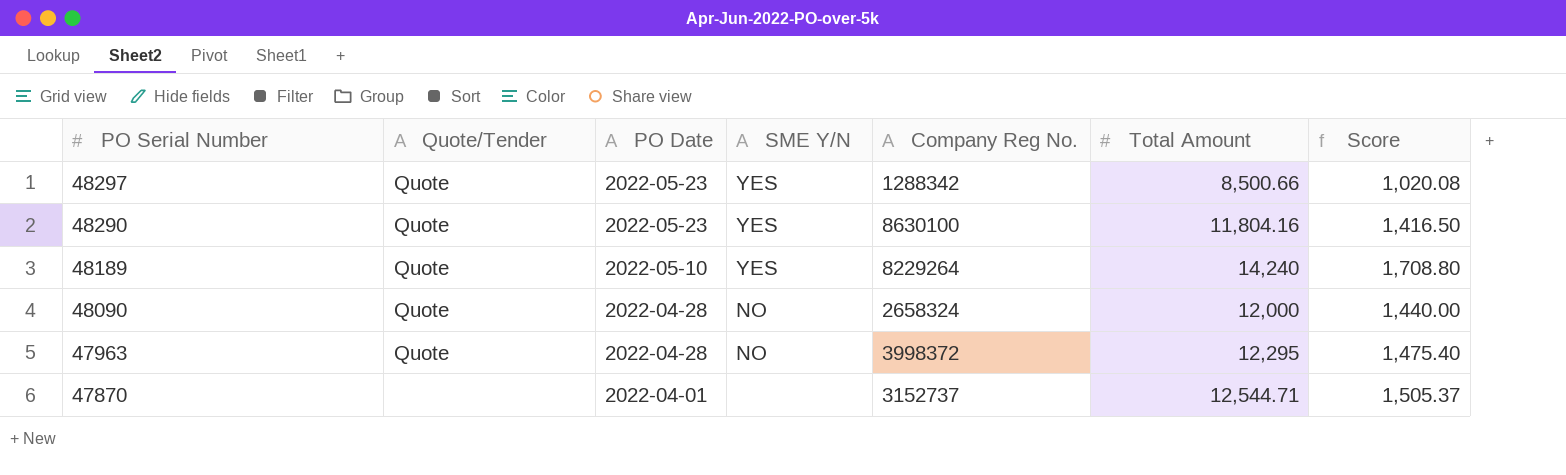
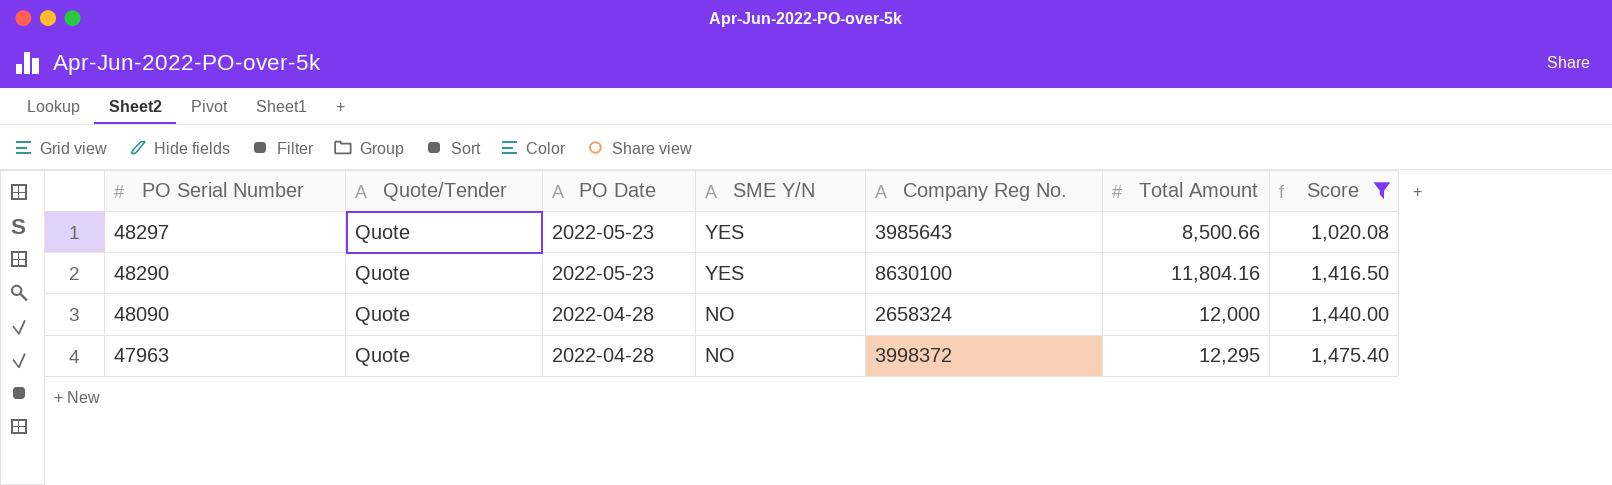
filter: none -> Score <= 1,475.40
48297 | Company Reg No.: 1288342 -> 3985643

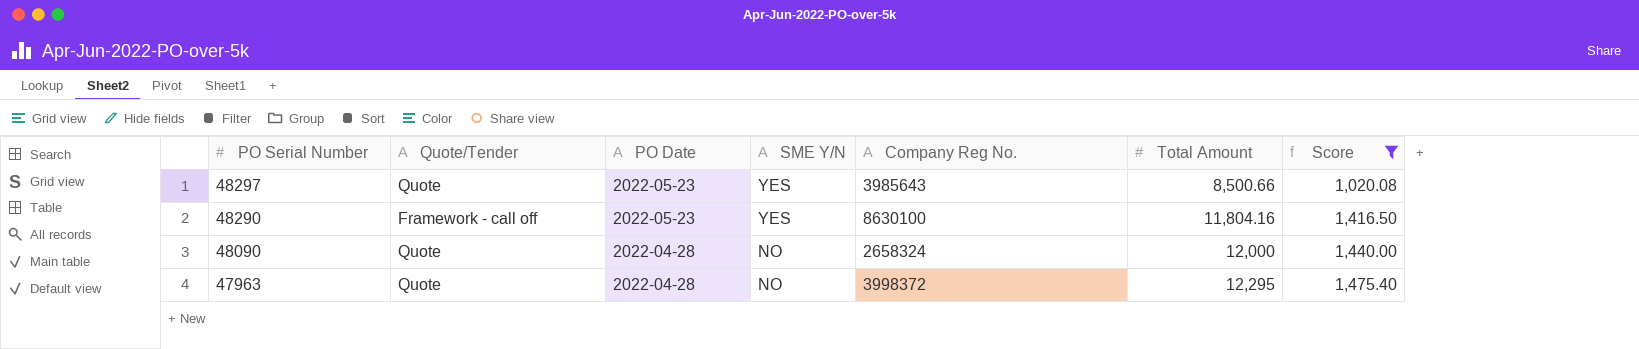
48290 | Quote/Tender: Quote -> Framework - call off

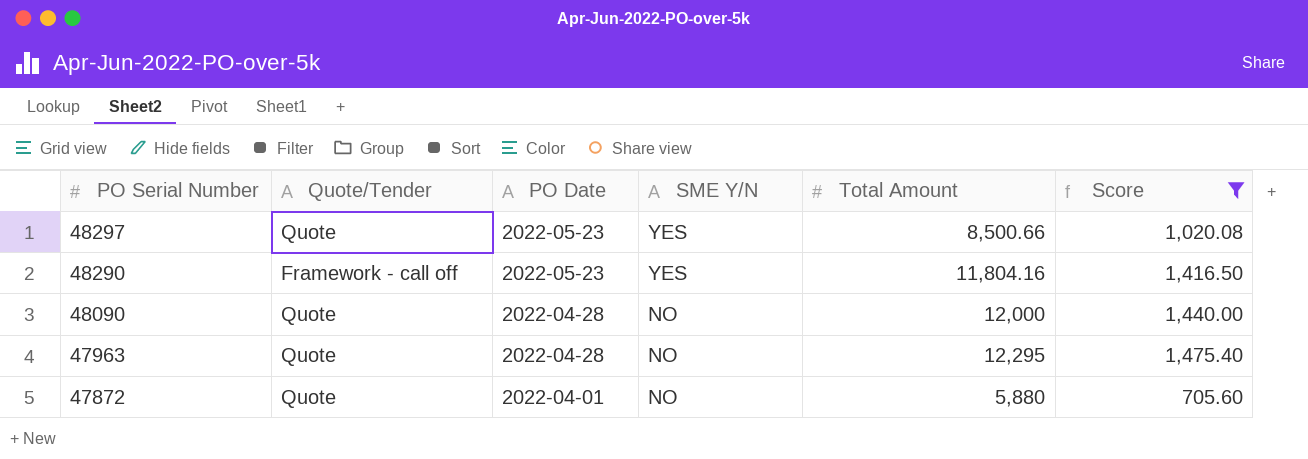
column Company Reg No. | position: 5 -> none
row 47872: none -> Quote | 2022-04-01 | NO | 5,880 | 705.60

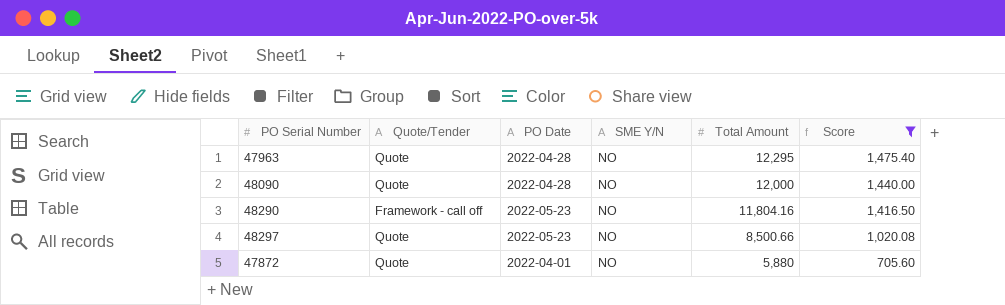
row order: PO Serial Number descending -> Total Amount descending
48290 | SME Y/N: YES -> NO
48297 | SME Y/N: YES -> NO

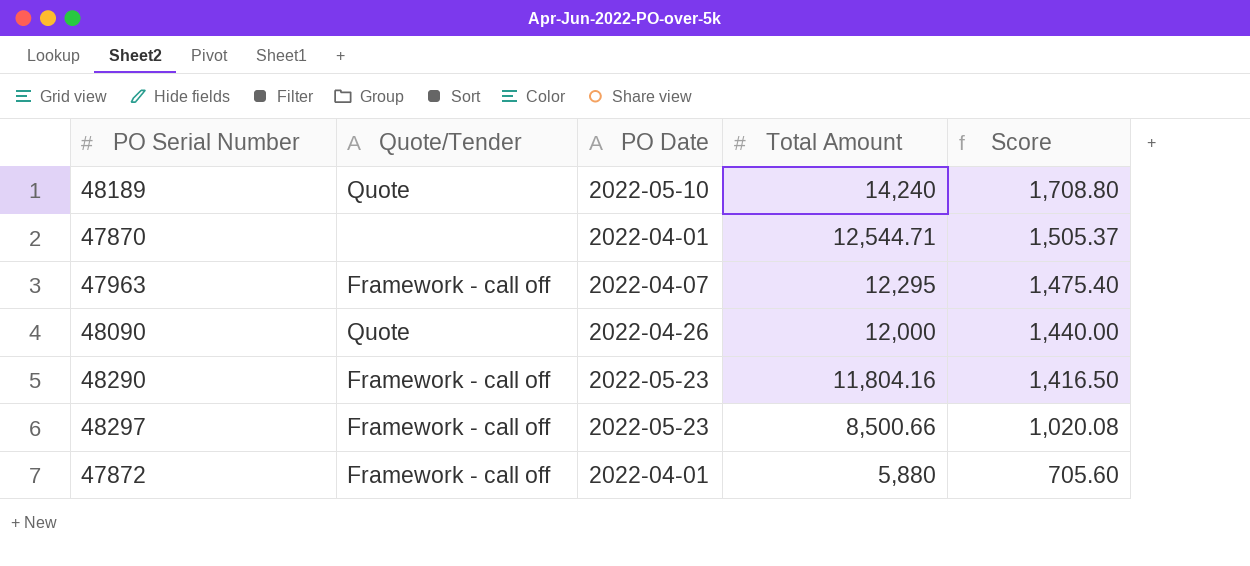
filter: Score <= 1,475.40 -> none
column SME Y/N | position: 4 -> none
47963 | Quote/Tender: Quote -> Framework - call off
47963 | PO Date: 2022-04-28 -> 2022-04-07
48090 | PO Date: 2022-04-28 -> 2022-04-26
48297 | Quote/Tender: Quote -> Framework - call off
47872 | Quote/Tender: Quote -> Framework - call off

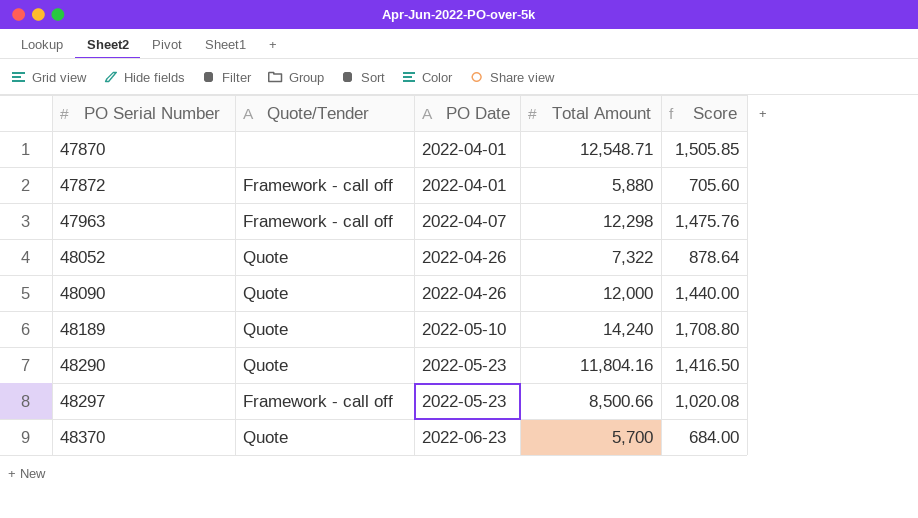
row order: Total Amount descending -> PO Serial Number ascending
47870 | Total Amount: 12,544.71 -> 12,548.71
47870 | Score: 1,505.37 -> 1,505.85
47963 | Total Amount: 12,295 -> 12,298
47963 | Score: 1,475.40 -> 1,475.76
row 48052: none -> Quote | 2022-04-26 | 7,322 | 878.64
48290 | Quote/Tender: Framework - call off -> Quote
row 48370: none -> Quote | 2022-06-23 | 5,700 | 684.00

